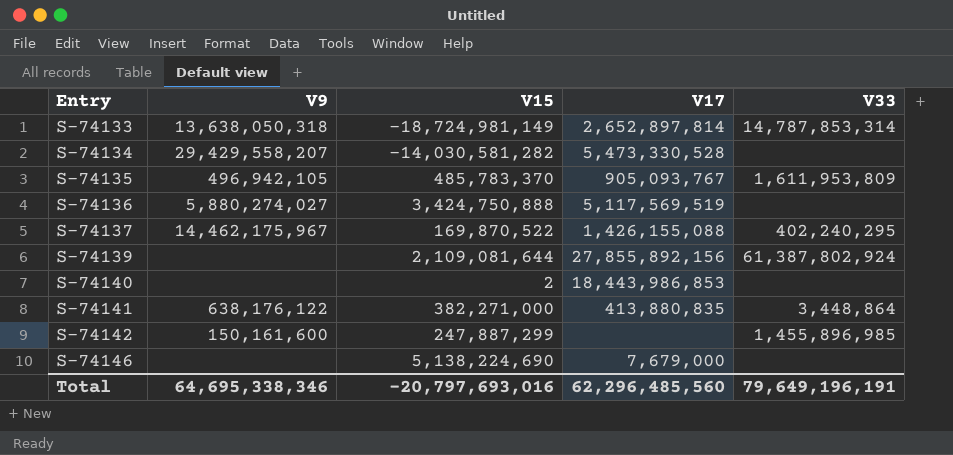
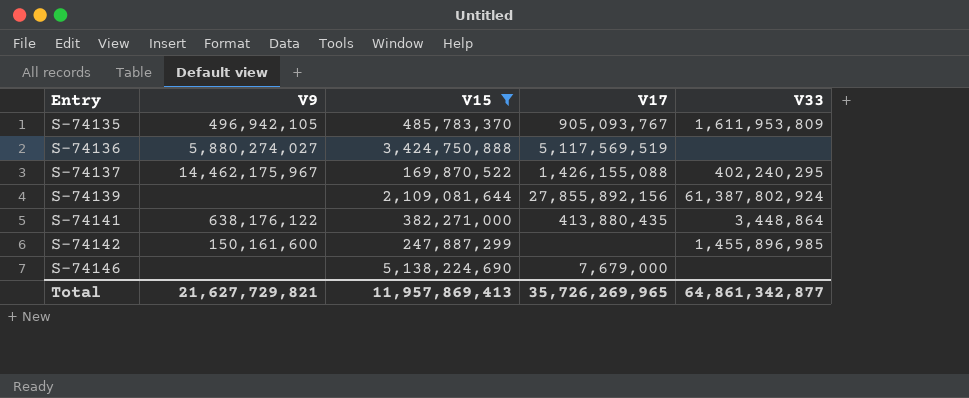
filter: none -> V15 >= 169,870,522
S-74141 | V17: 413,880,835 -> 413,880,435
Total | V9: 64,695,338,346 -> 21,627,729,821
Total | V15: -20,797,693,016 -> 11,957,869,413
Total | V17: 62,296,485,560 -> 35,726,269,965
Total | V33: 79,649,196,191 -> 64,861,342,877

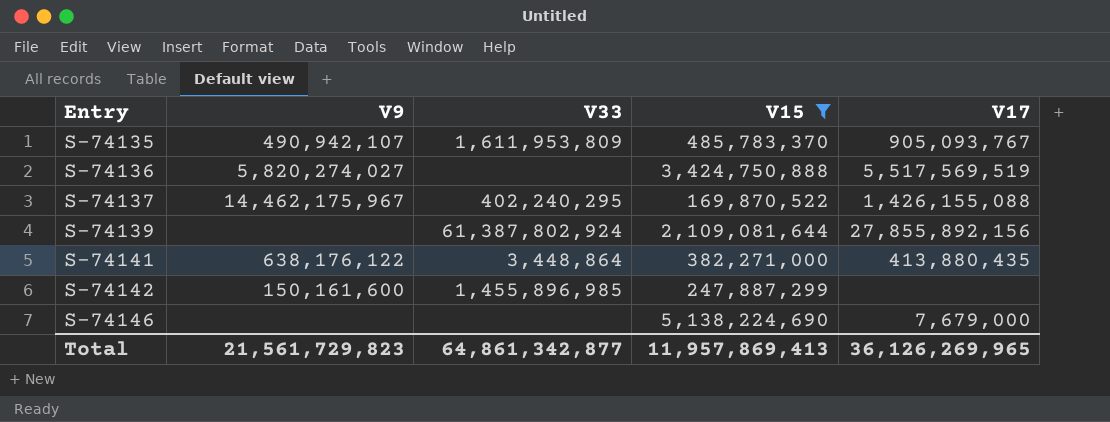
column V33 | position: 5 -> 3
S-74135 | V9: 496,942,105 -> 490,942,107
S-74136 | V9: 5,880,274,027 -> 5,820,274,027
S-74136 | V17: 5,117,569,519 -> 5,517,569,519
Total | V9: 21,627,729,821 -> 21,561,729,823
Total | V17: 35,726,269,965 -> 36,126,269,965

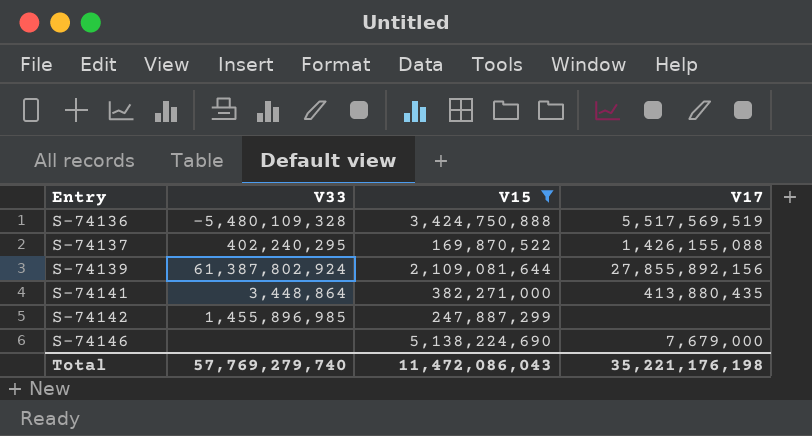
column V9 | position: 2 -> none
row S-74135: 490,942,107 | 1,611,953,809 | 485,783,370 | 905,093,767 -> none
S-74136 | V33: none -> -5,480,109,328
Total | V33: 64,861,342,877 -> 57,769,279,740
Total | V15: 11,957,869,413 -> 11,472,086,043
Total | V17: 36,126,269,965 -> 35,221,176,198

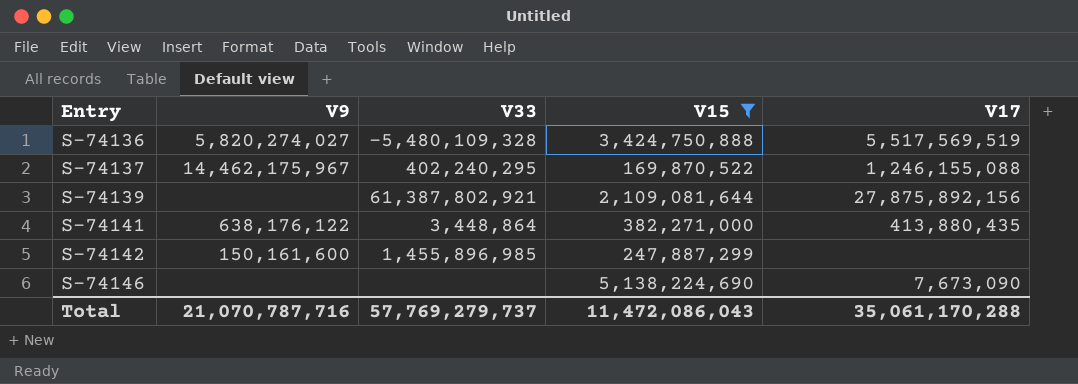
column V9 | position: none -> 2
S-74137 | V17: 1,426,155,088 -> 1,246,155,088
S-74139 | V33: 61,387,802,924 -> 61,387,802,921
S-74139 | V17: 27,855,892,156 -> 27,875,892,156
S-74146 | V17: 7,679,000 -> 7,673,090
Total | V33: 57,769,279,740 -> 57,769,279,737
Total | V17: 35,221,176,198 -> 35,061,170,288

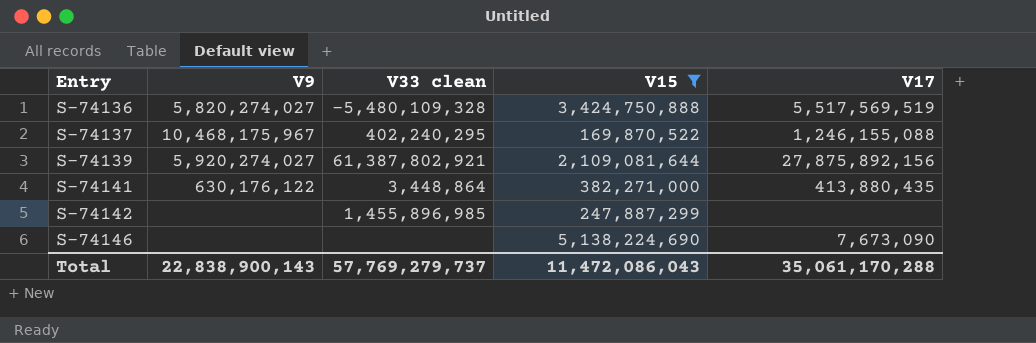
column name: V33 -> V33 clean
S-74137 | V9: 14,462,175,967 -> 10,468,175,967
S-74139 | V9: none -> 5,920,274,027
S-74141 | V9: 638,176,122 -> 630,176,122
S-74142 | V9: 150,161,600 -> none
Total | V9: 21,070,787,716 -> 22,838,900,143

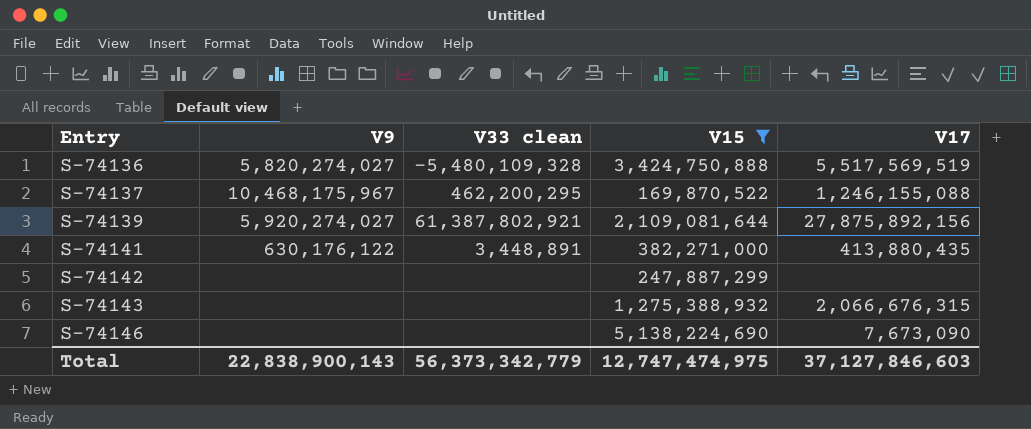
S-74137 | V33 clean: 402,240,295 -> 462,200,295
S-74141 | V33 clean: 3,448,864 -> 3,448,891
S-74142 | V33 clean: 1,455,896,985 -> none
row S-74143: none -> none | none | 1,275,388,932 | 2,066,676,315
Total | V33 clean: 57,769,279,737 -> 56,373,342,779
Total | V15: 11,472,086,043 -> 12,747,474,975
Total | V17: 35,061,170,288 -> 37,127,846,603

